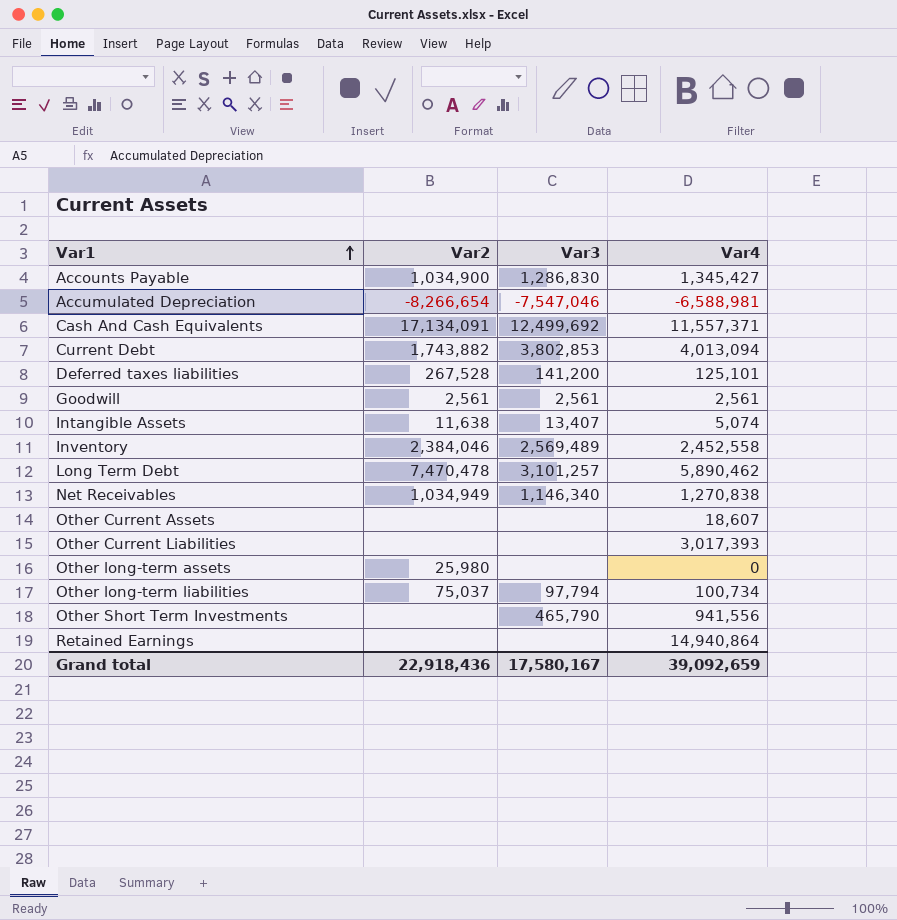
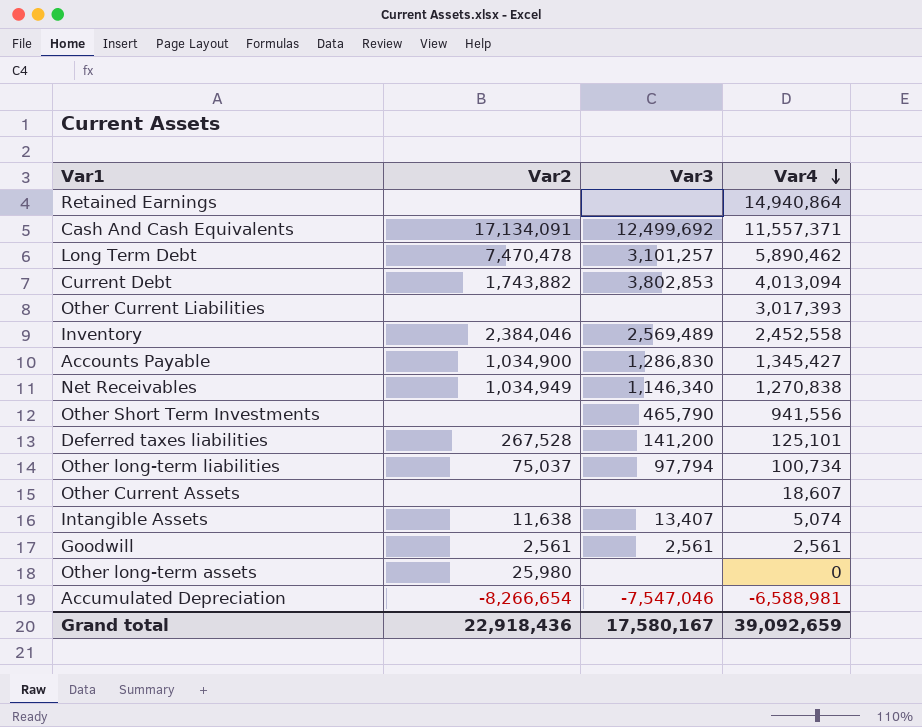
row order: Var1 ascending -> Var4 descending

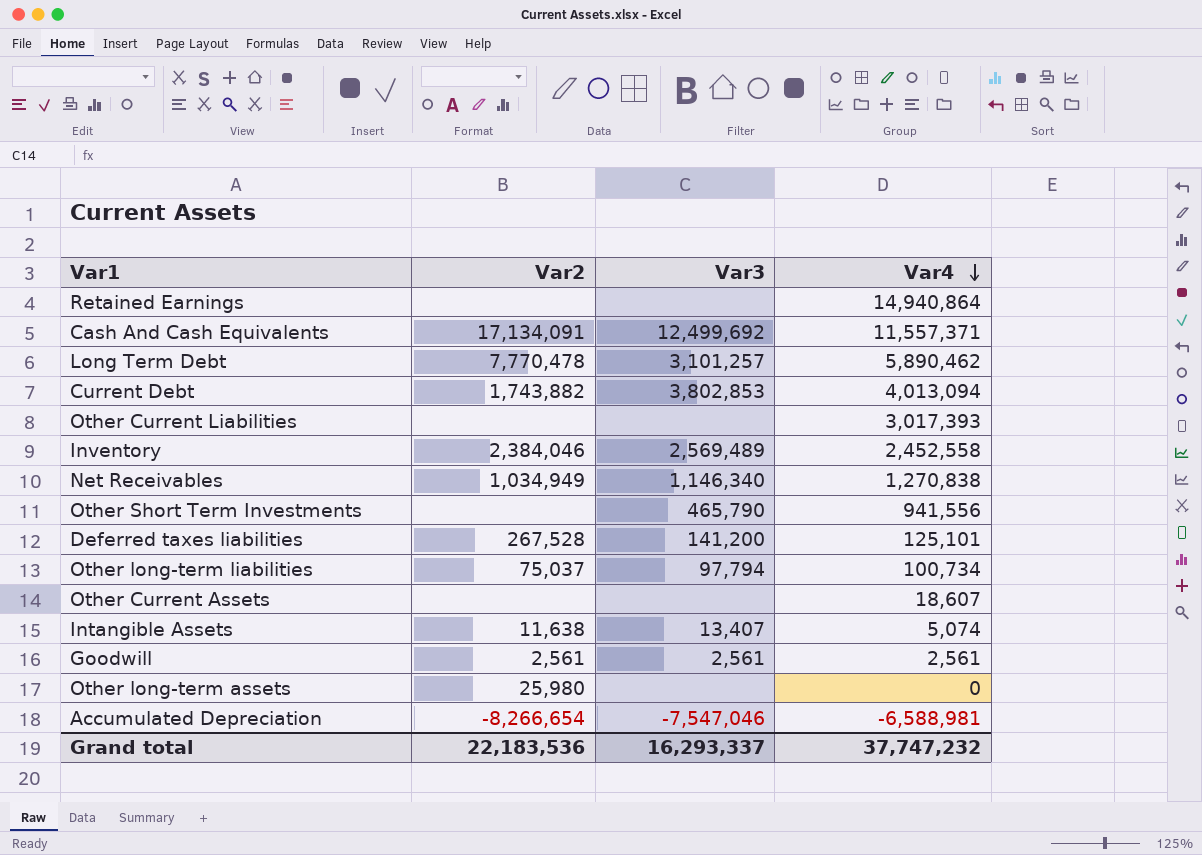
row Accounts Payable: 1,034,900 | 1,286,830 | 1,345,427 -> none
Long Term Debt | Var2: 7,470,478 -> 7,770,478
Grand total | Var2: 22,918,436 -> 22,183,536
Grand total | Var3: 17,580,167 -> 16,293,337
Grand total | Var4: 39,092,659 -> 37,747,232

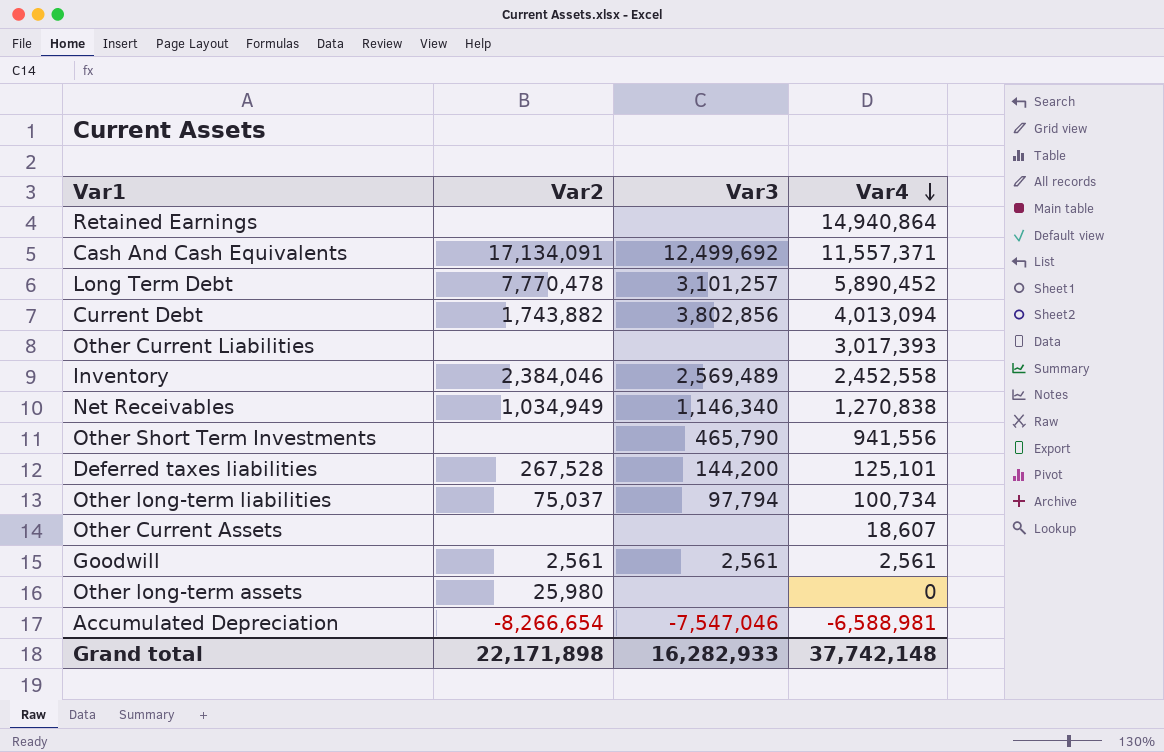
row Intangible Assets: 11,638 | 13,407 | 5,074 -> none
Long Term Debt | Var4: 5,890,462 -> 5,890,452
Current Debt | Var3: 3,802,853 -> 3,802,856
Deferred taxes liabilities | Var3: 141,200 -> 144,200
Grand total | Var2: 22,183,536 -> 22,171,898
Grand total | Var3: 16,293,337 -> 16,282,933
Grand total | Var4: 37,747,232 -> 37,742,148

